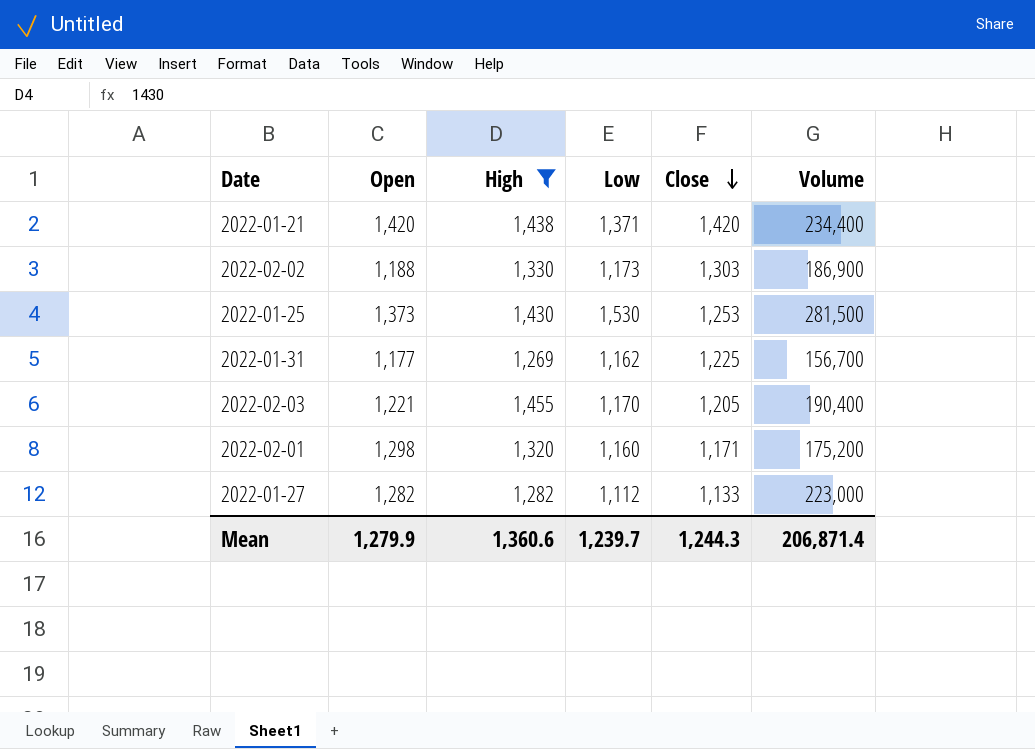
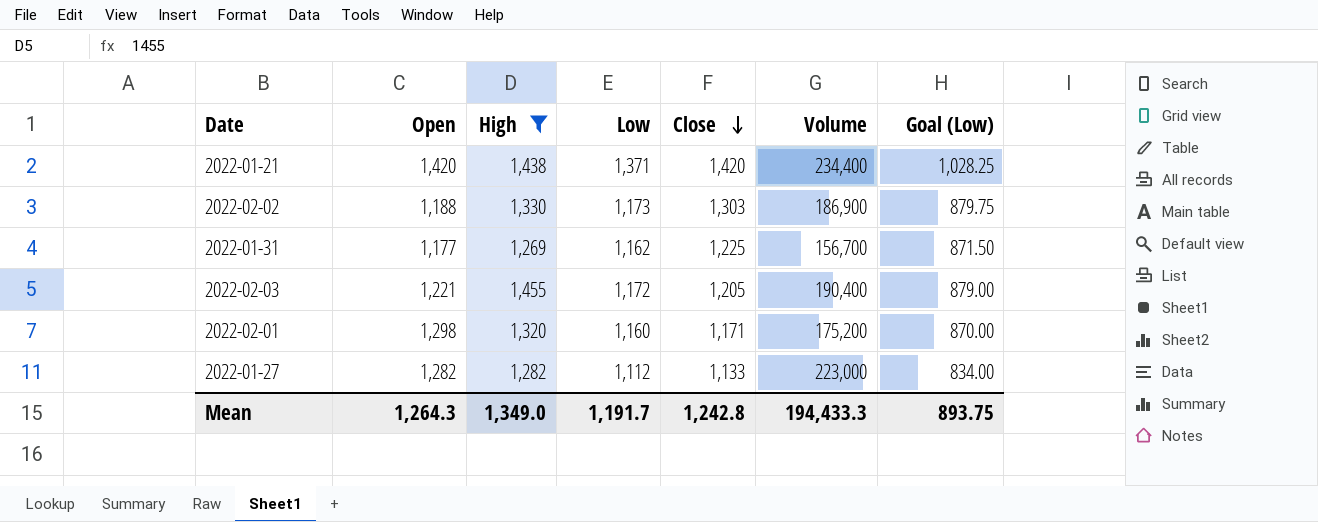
column Goal (Low) | formula: none -> [Low] * 0.75
row 2022-01-25: 1,373 | 1,430 | 1,530 | 1,253 | 281,500 -> none
2022-02-03 | Low: 1,170 -> 1,172
Mean | Open: 1,279.9 -> 1,264.3
Mean | High: 1,360.6 -> 1,349.0
Mean | Low: 1,239.7 -> 1,191.7
Mean | Close: 1,244.3 -> 1,242.8
Mean | Volume: 206,871.4 -> 194,433.3

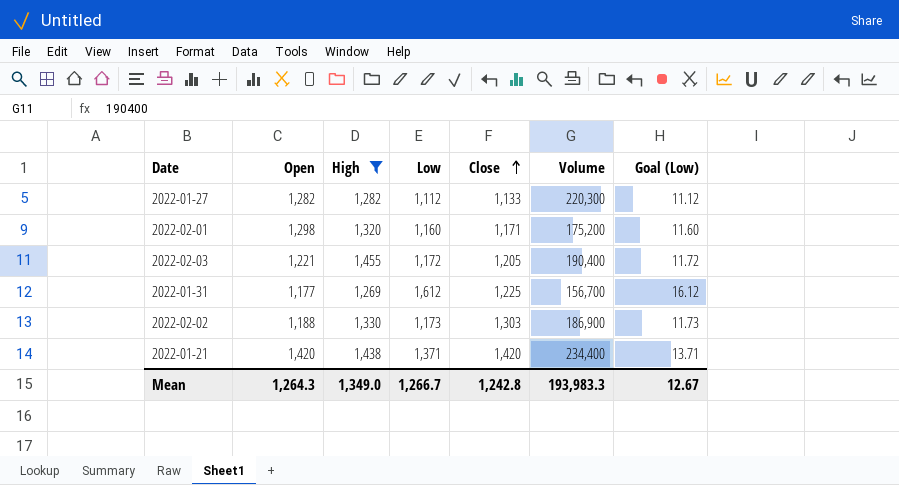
row order: Close descending -> Close ascending
column Goal (Low) | formula: [Low] * 0.75 -> [Low] * 0.01
2022-01-27 | Volume: 223,000 -> 220,300
2022-01-31 | Low: 1,162 -> 1,612
Mean | Low: 1,191.7 -> 1,266.7
Mean | Volume: 194,433.3 -> 193,983.3
Mean | Goal (Low): 893.75 -> 12.67

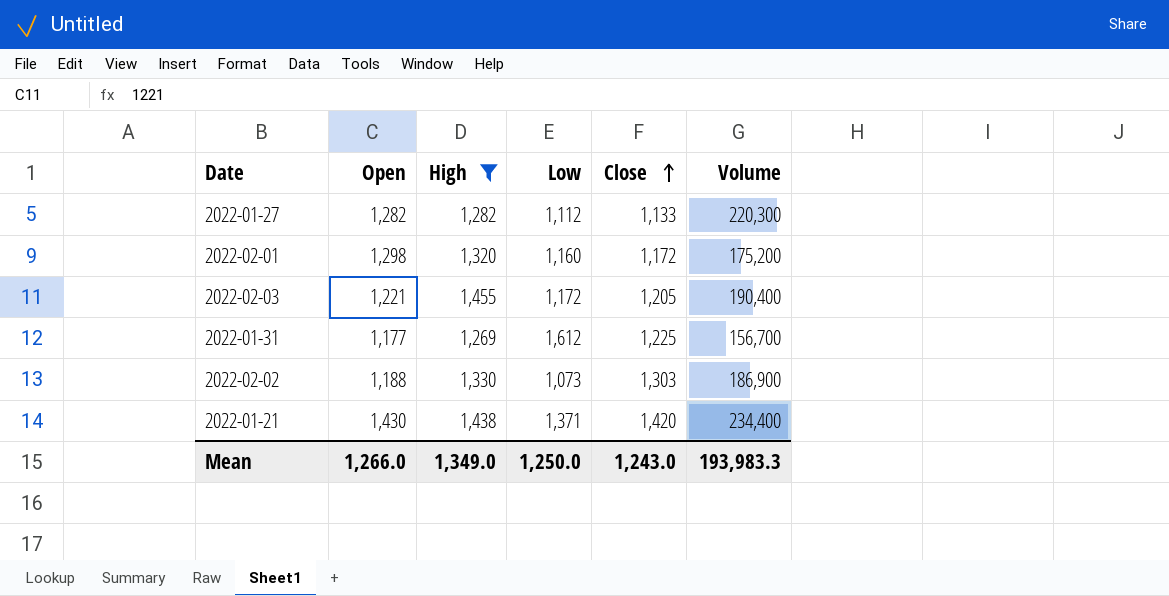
column Goal (Low) | formula: [Low] * 0.01 -> none
2022-02-01 | Close: 1,171 -> 1,172
2022-02-02 | Low: 1,173 -> 1,073
2022-01-21 | Open: 1,420 -> 1,430
Mean | Open: 1,264.3 -> 1,266.0
Mean | Low: 1,266.7 -> 1,250.0
Mean | Close: 1,242.8 -> 1,243.0

